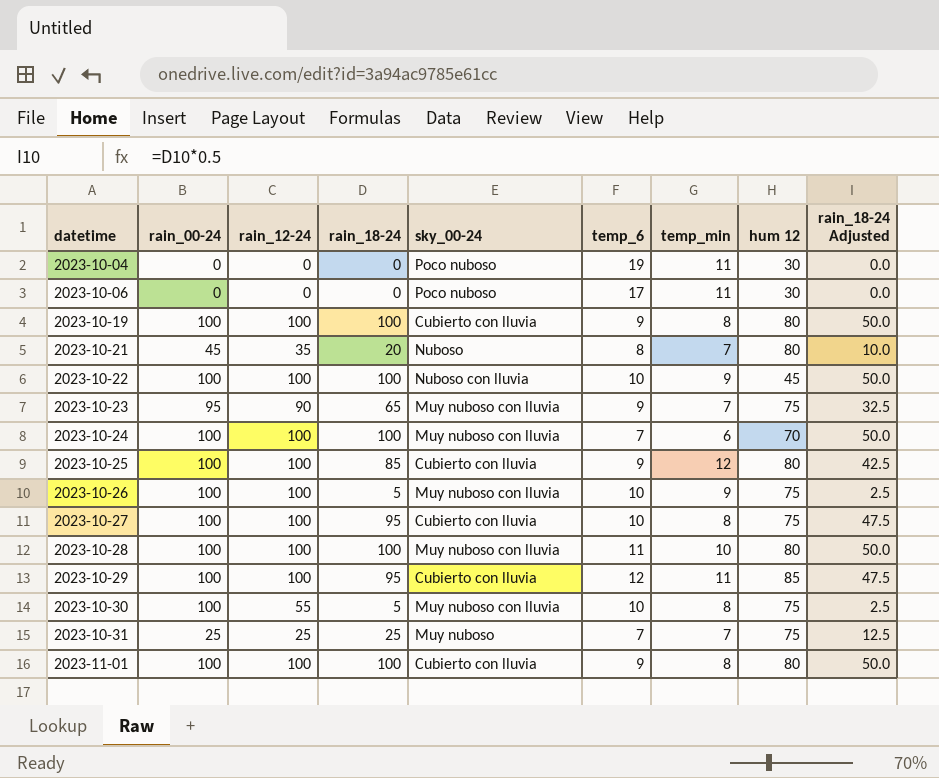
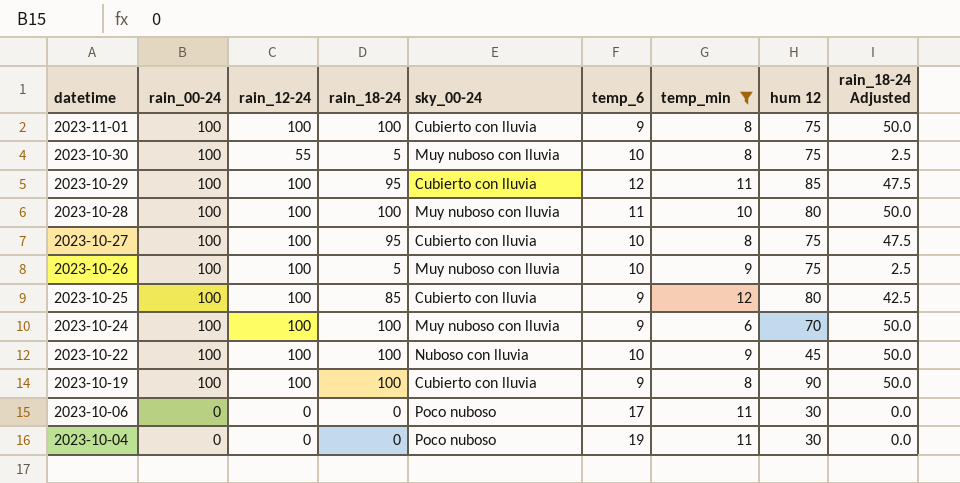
filter: none -> temp_min != 7
row order: datetime ascending -> datetime descending
2023-11-01 | hum 12: 80 -> 75
2023-10-24 | temp_6: 7 -> 9
2023-10-19 | hum 12: 80 -> 90

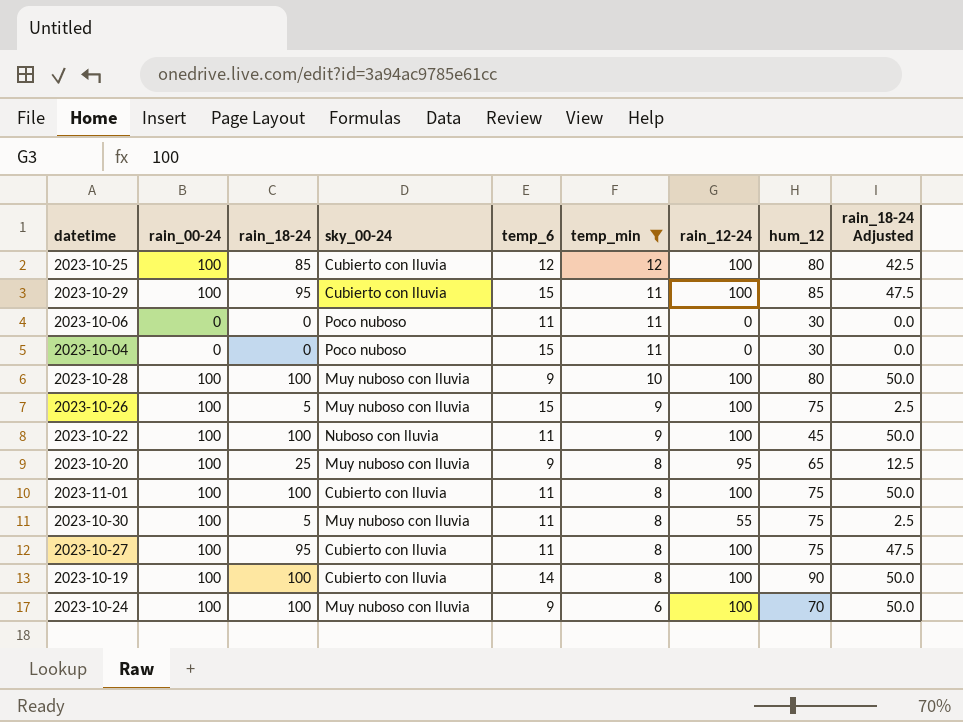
row order: datetime descending -> temp_min descending
column rain_12-24 | position: 3 -> 7
column name: hum 12 -> hum_12
2023-10-25 | temp_6: 9 -> 12
2023-10-29 | temp_6: 12 -> 15
2023-10-06 | temp_6: 17 -> 11
2023-10-04 | temp_6: 19 -> 15
2023-10-28 | temp_6: 11 -> 9
2023-10-26 | temp_6: 10 -> 15
2023-10-22 | temp_6: 10 -> 11
row 2023-10-20: none -> 100 | 25 | Muy nuboso con lluvia | 9 | 8 | 95 | 65 | 12.5
2023-11-01 | temp_6: 9 -> 11
2023-10-30 | temp_6: 10 -> 11
2023-10-27 | temp_6: 10 -> 11
2023-10-19 | temp_6: 9 -> 14

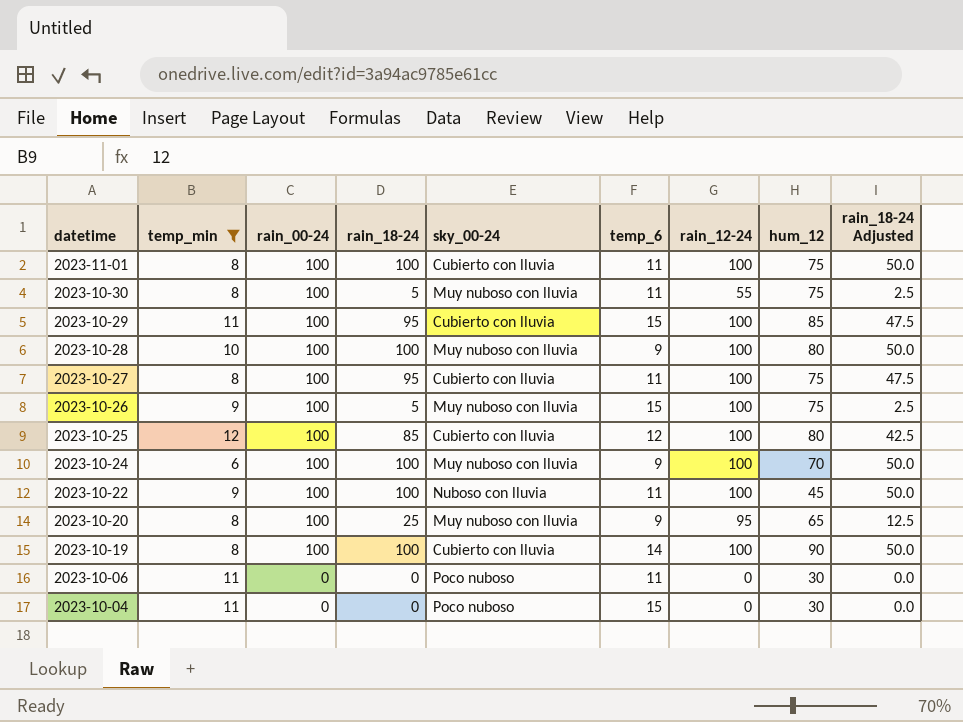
row order: temp_min descending -> datetime descending
column temp_min | position: 6 -> 2

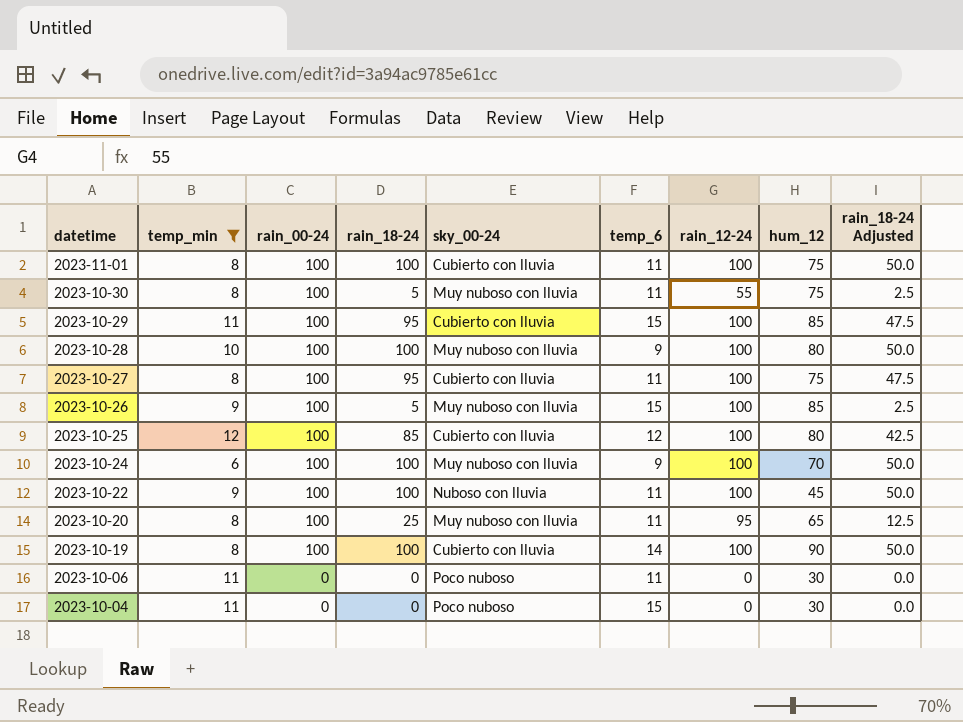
2023-10-26 | hum_12: 75 -> 85
2023-10-20 | temp_6: 9 -> 11

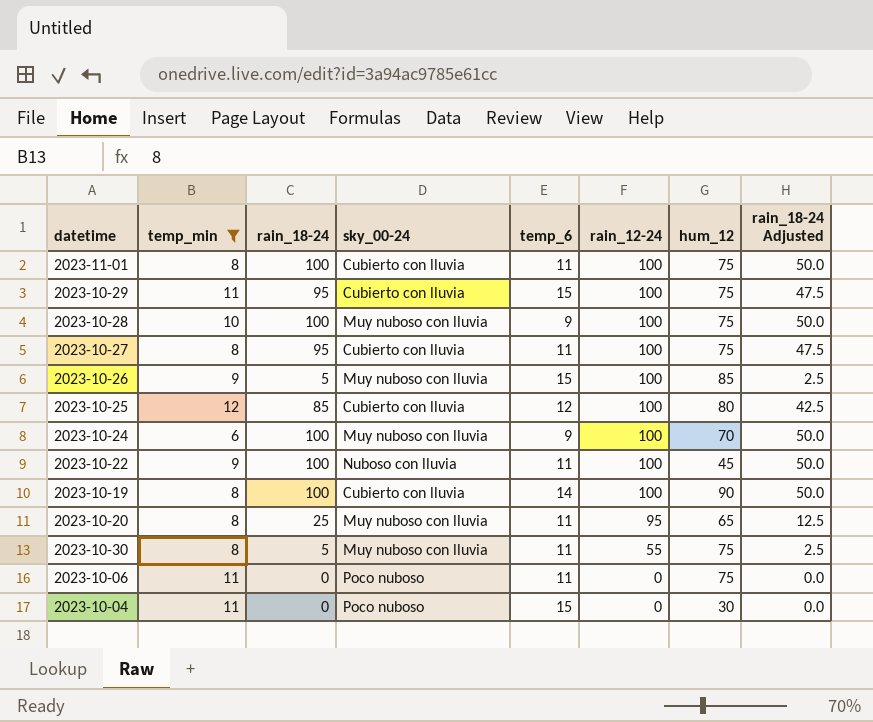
row order: datetime descending -> rain_12-24 descending
column rain_00-24 | position: 3 -> none
2023-10-29 | hum_12: 85 -> 75
2023-10-28 | hum_12: 80 -> 75
2023-10-06 | hum_12: 30 -> 75

